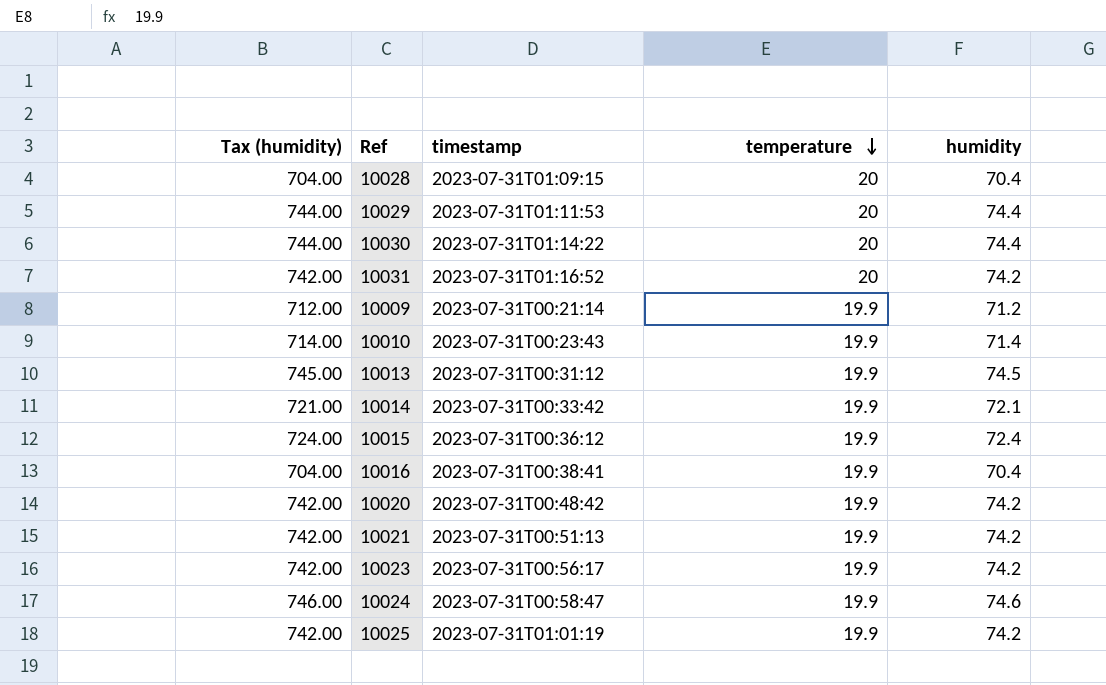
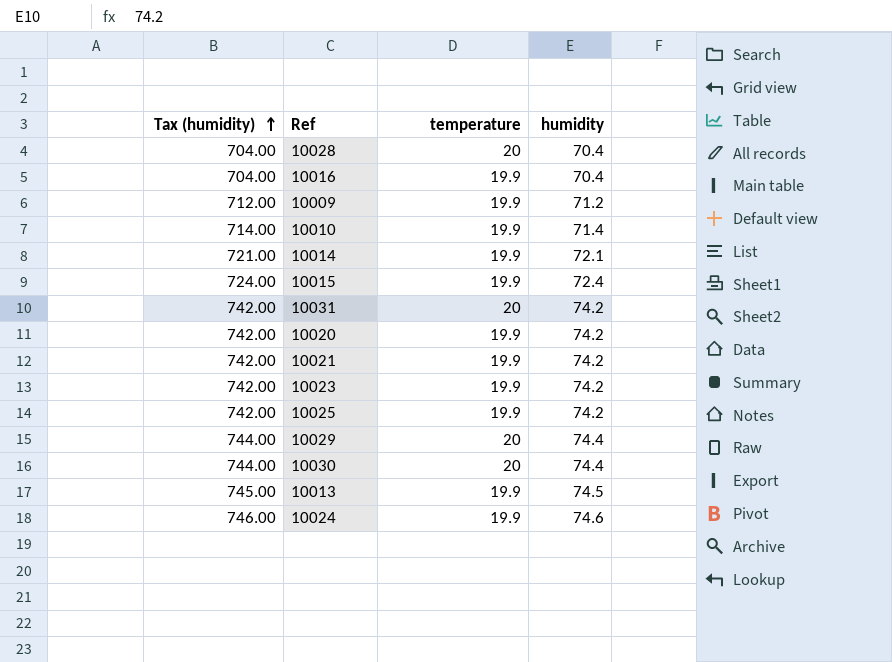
row order: temperature descending -> Tax (humidity) ascending
column timestamp | position: 3 -> none

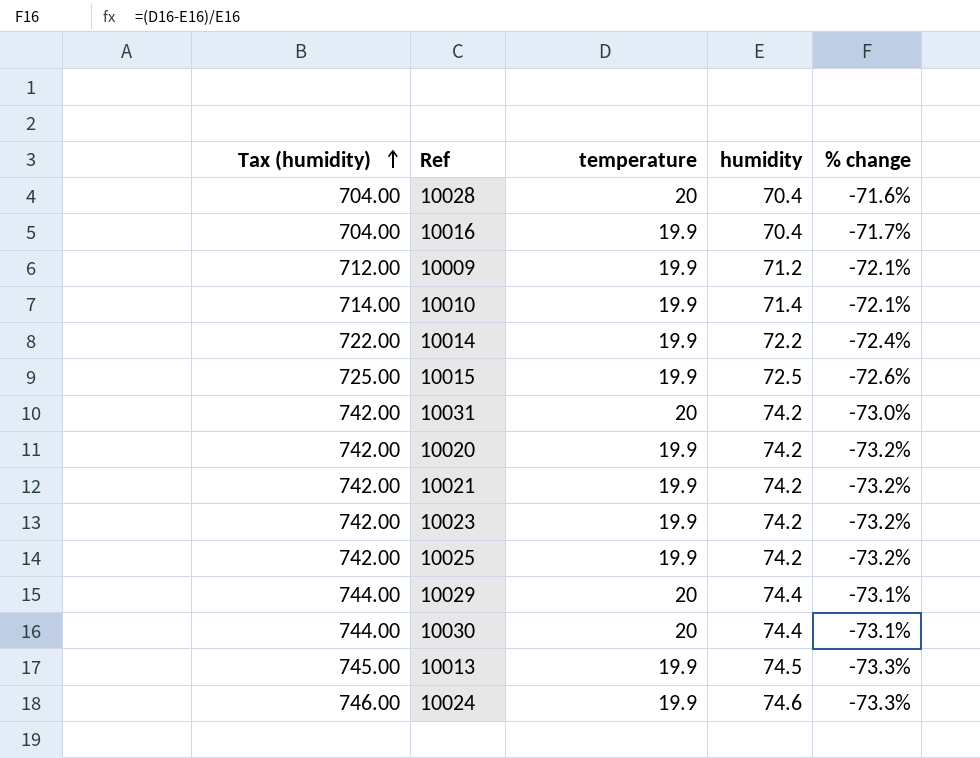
column % change | formula: none -> ([temperature] - [humidity]) / [humidity]
10014 | Tax (humidity): 721.00 -> 722.00
10014 | humidity: 72.1 -> 72.2
10015 | Tax (humidity): 724.00 -> 725.00
10015 | humidity: 72.4 -> 72.5

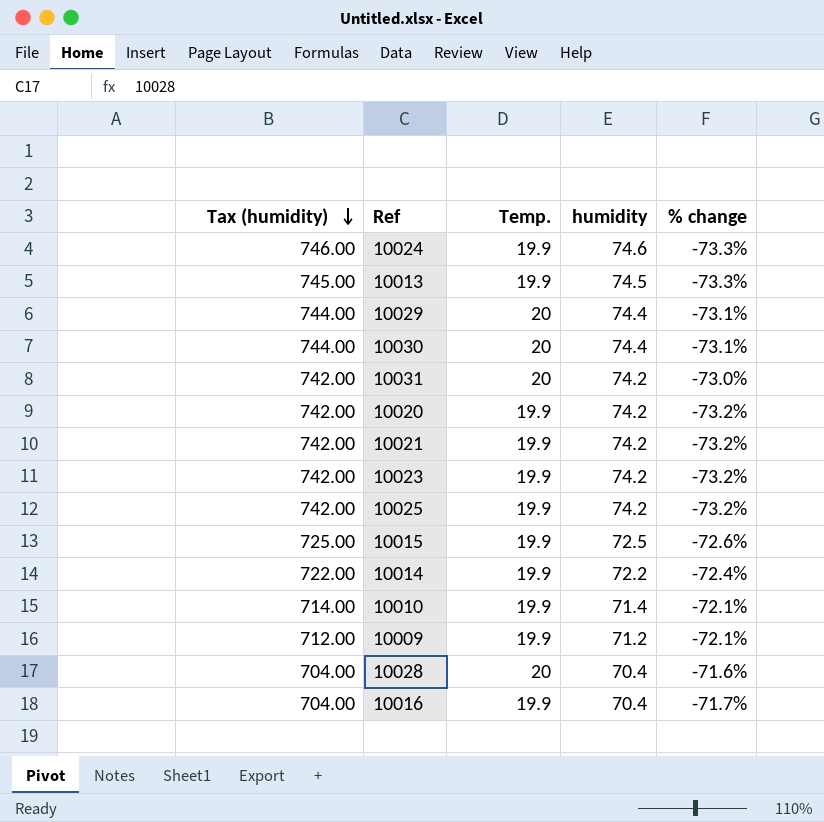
row order: Tax (humidity) ascending -> Tax (humidity) descending
column name: temperature -> Temp.

